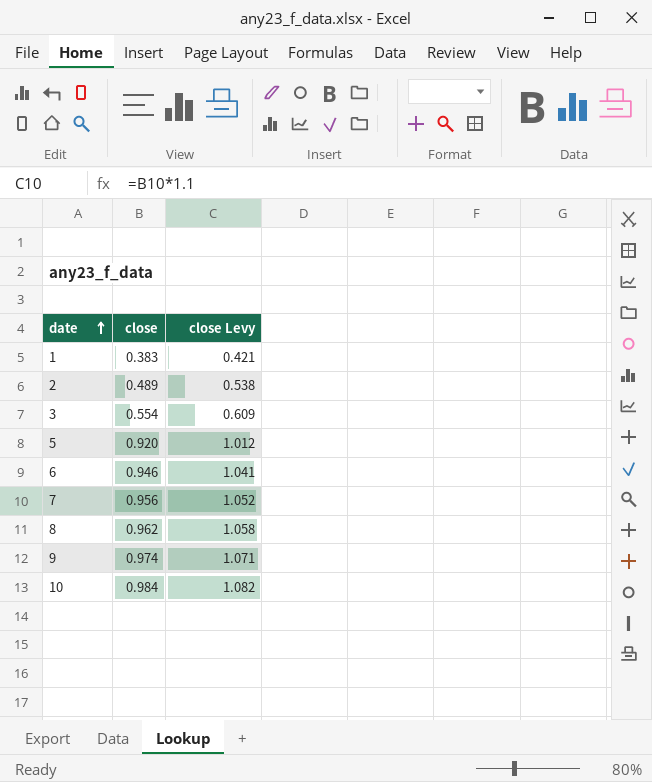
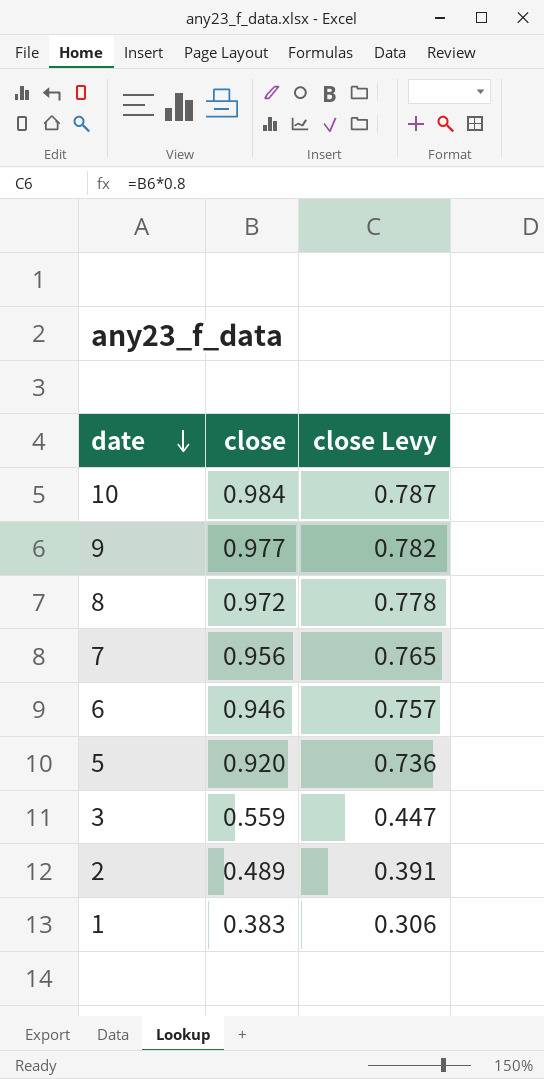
row order: date ascending -> date descending
column close Levy | formula: [close] * 1.1 -> [close] * 0.8
9 | close: 0.974 -> 0.977
8 | close: 0.962 -> 0.972
3 | close: 0.554 -> 0.559

